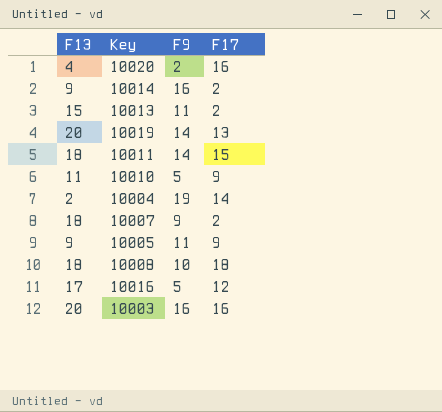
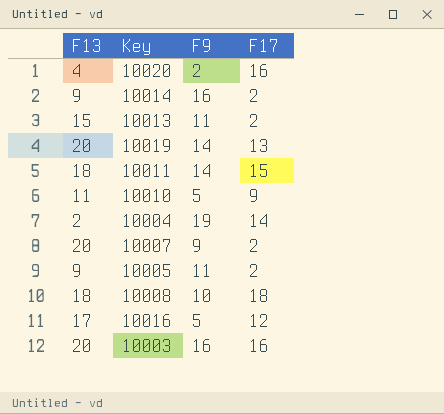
10007 | F13: 18 -> 20
10005 | F17: 9 -> 2

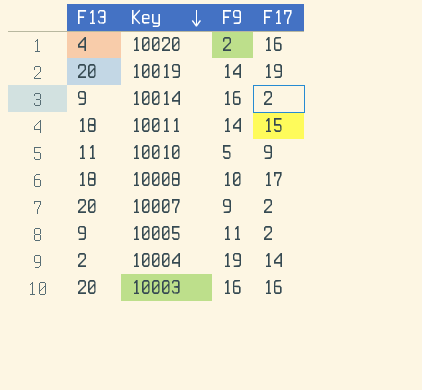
row order: none -> Key descending
row 10013: 15 | 11 | 2 -> none
row 10016: 17 | 5 | 12 -> none
10019 | F17: 13 -> 19
10008 | F17: 18 -> 17

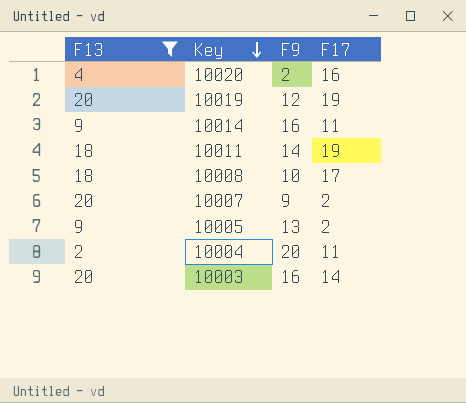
filter: none -> F13 != 11
10019 | F9: 14 -> 12
10014 | F17: 2 -> 11
10011 | F17: 15 -> 19
10005 | F9: 11 -> 13
10004 | F9: 19 -> 20
10004 | F17: 14 -> 11
10003 | F17: 16 -> 14

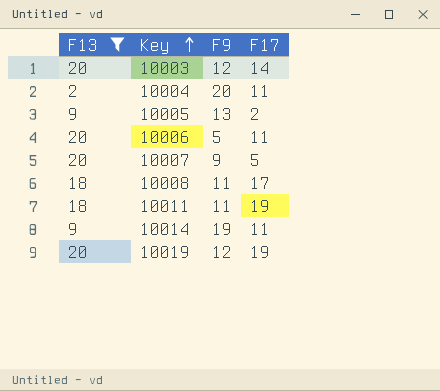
row order: Key descending -> Key ascending
row 10020: 4 | 2 | 16 -> none
10003 | F9: 16 -> 12
row 10006: none -> 20 | 5 | 11
10007 | F17: 2 -> 5
10008 | F9: 10 -> 11
10011 | F9: 14 -> 11
10014 | F9: 16 -> 19

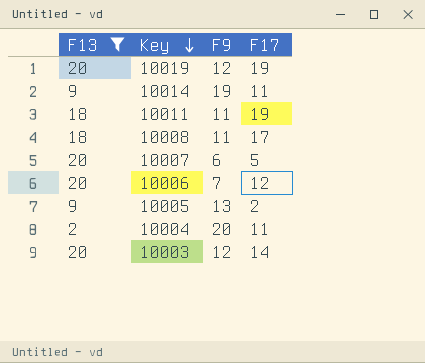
row order: Key ascending -> Key descending
10007 | F9: 9 -> 6
10006 | F9: 5 -> 7
10006 | F17: 11 -> 12

